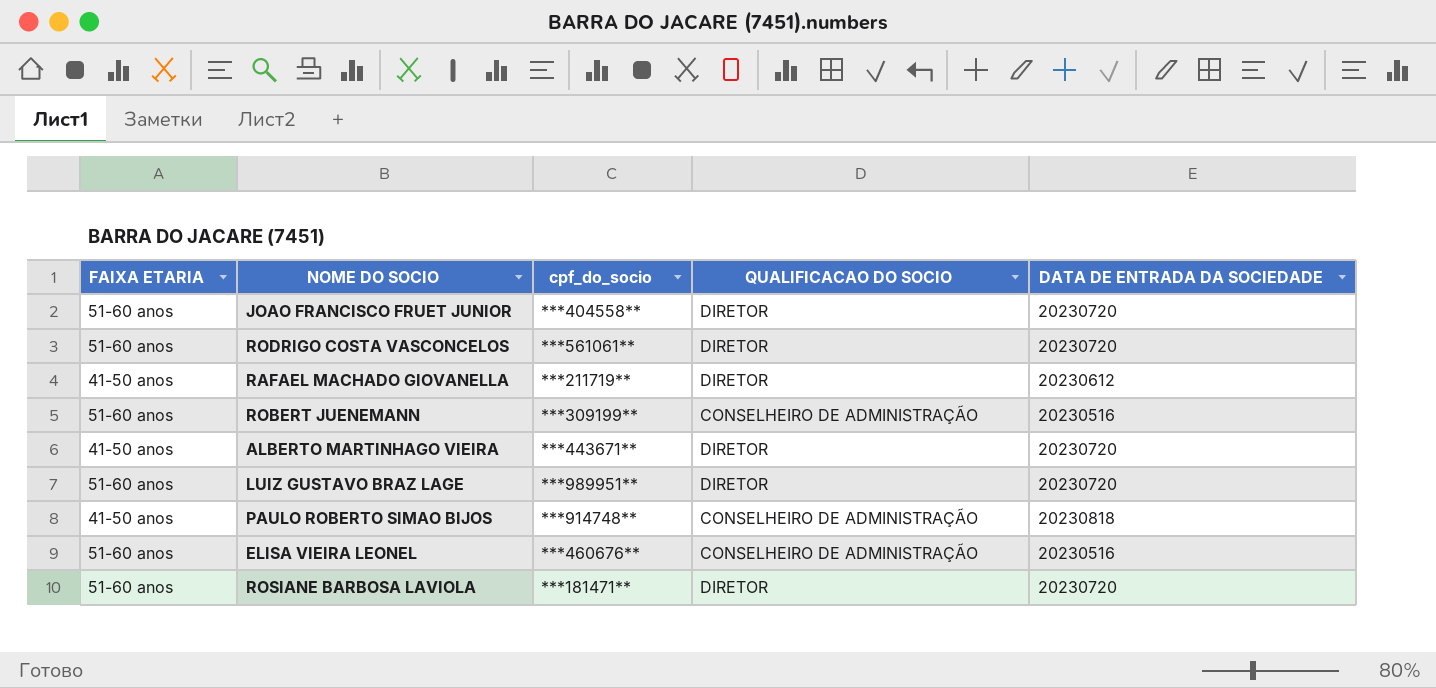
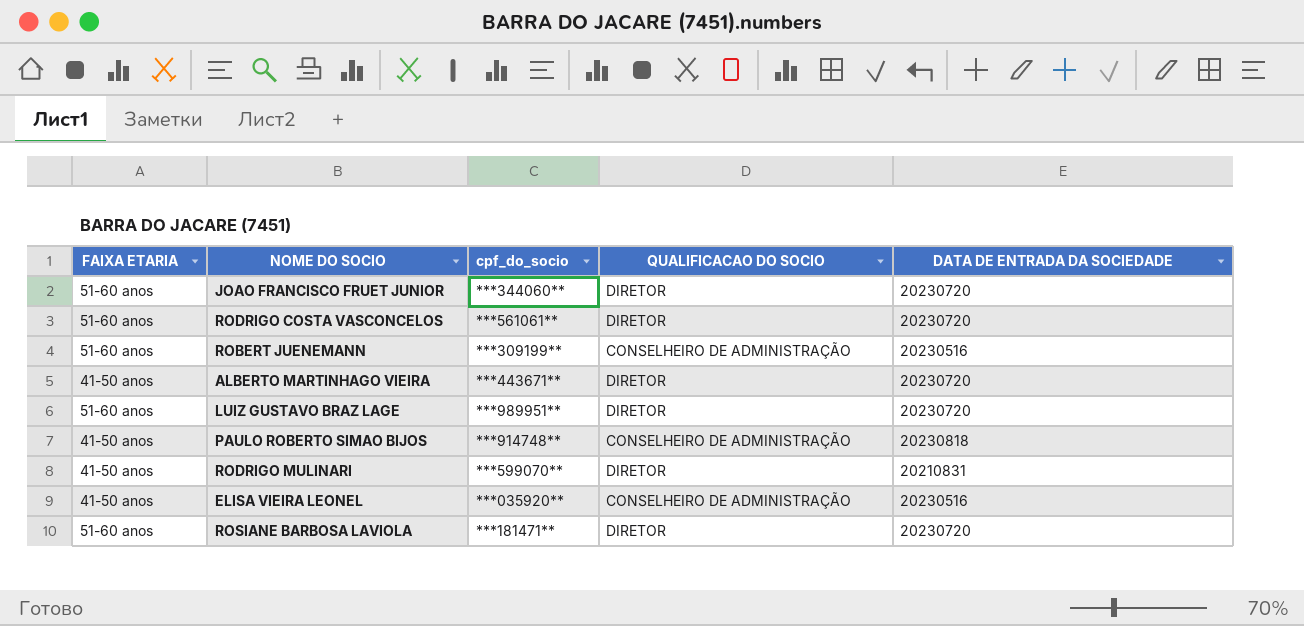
row RAFAEL MACHADO GIOVANELLA: 41-50 anos | ***211719** | DIRETOR | 20230612 -> none
JOAO FRANCISCO FRUET JUNIOR | cpf_do_socio: ***404558** -> ***344060**
row RODRIGO MULINARI: none -> 41-50 anos | ***599070** | DIRETOR | 20210831
ELISA VIEIRA LEONEL | FAIXA ETARIA: 51-60 anos -> 41-50 anos
ELISA VIEIRA LEONEL | cpf_do_socio: ***460676** -> ***035920**

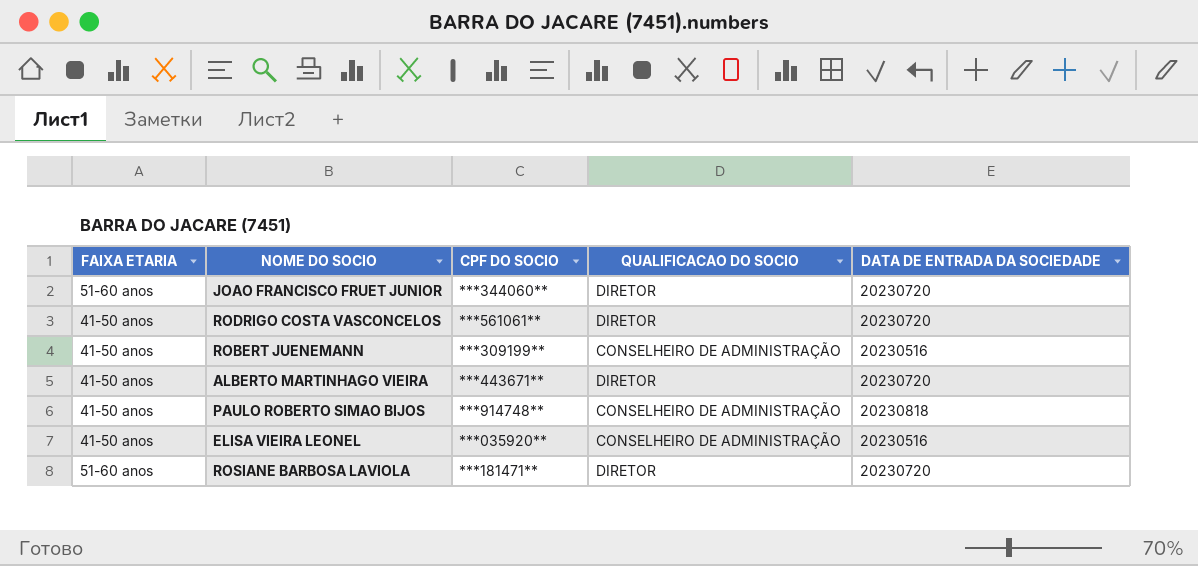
column name: cpf_do_socio -> CPF DO SOCIO
row LUIZ GUSTAVO BRAZ LAGE: 51-60 anos | ***989951** | DIRETOR | 20230720 -> none
row RODRIGO MULINARI: 41-50 anos | ***599070** | DIRETOR | 20210831 -> none
RODRIGO COSTA VASCONCELOS | FAIXA ETARIA: 51-60 anos -> 41-50 anos
ROBERT JUENEMANN | FAIXA ETARIA: 51-60 anos -> 41-50 anos

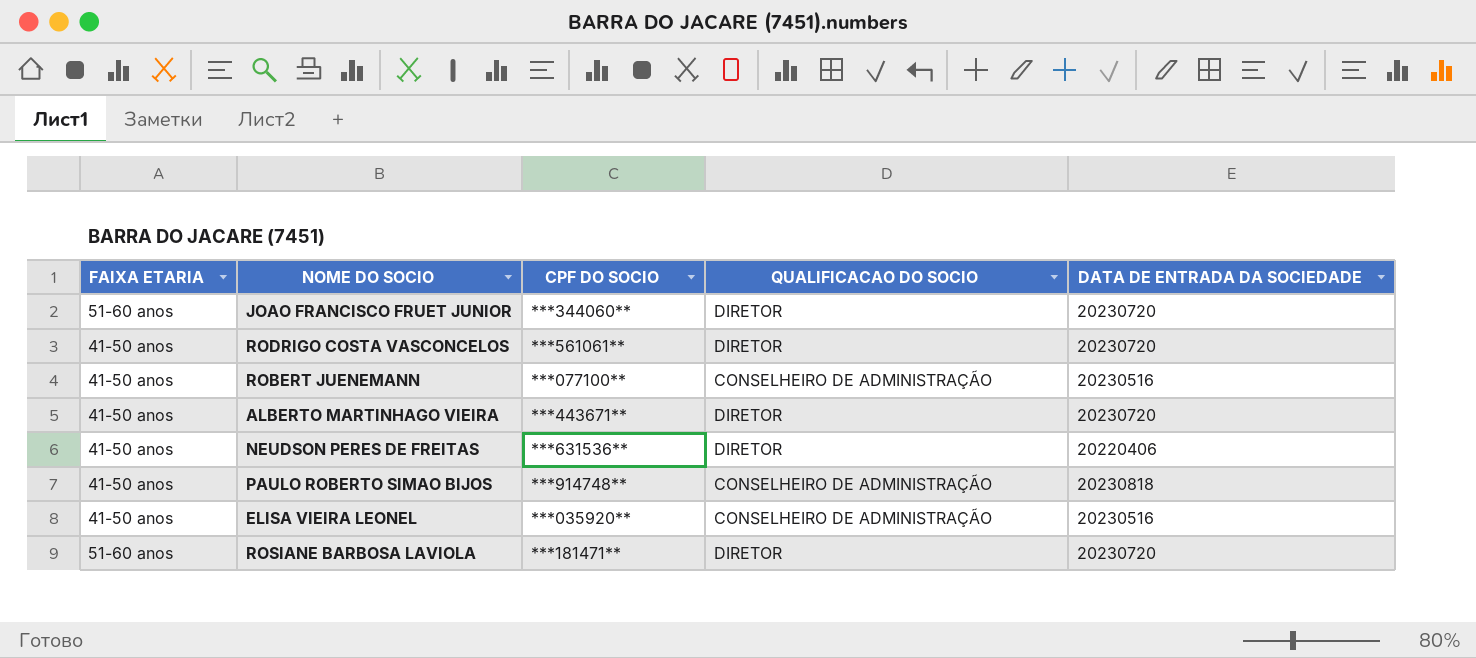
ROBERT JUENEMANN | CPF DO SOCIO: ***309199** -> ***077100**
row NEUDSON PERES DE FREITAS: none -> 41-50 anos | ***631536** | DIRETOR | 20220406

